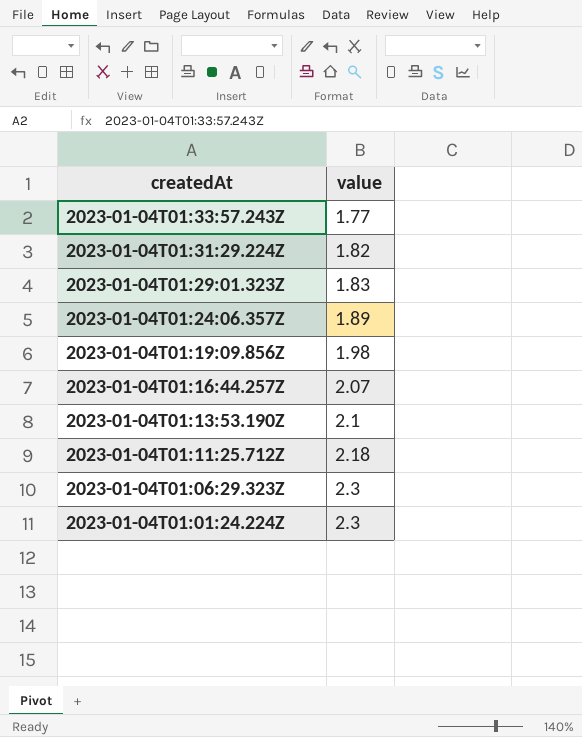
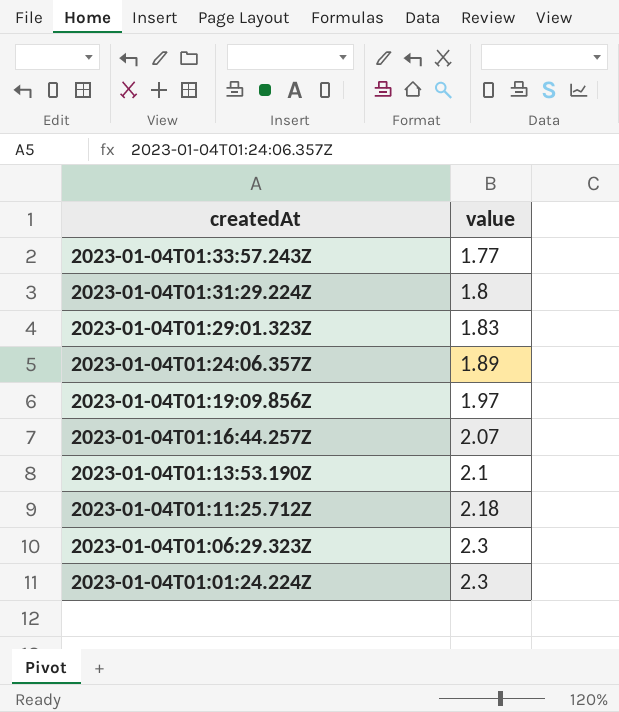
2023-01-04T01:31:29.224Z | value: 1.82 -> 1.8
2023-01-04T01:19:09.856Z | value: 1.98 -> 1.97

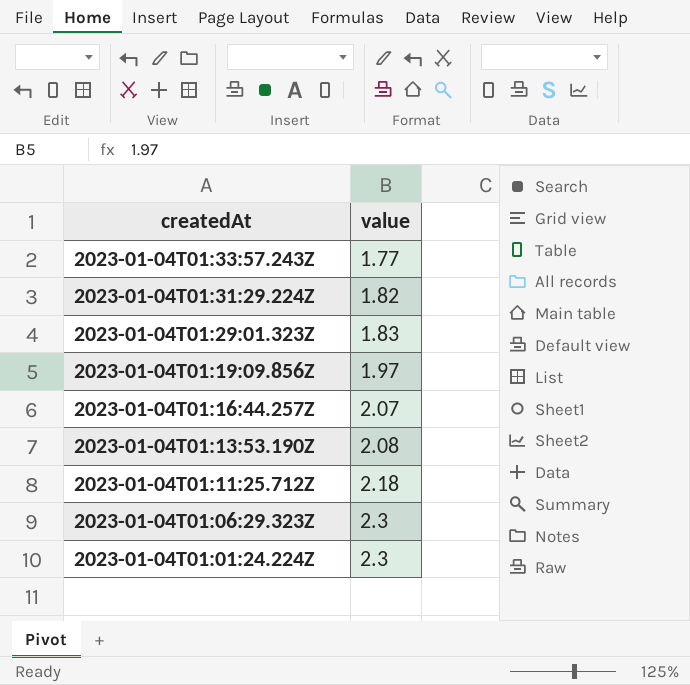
row 2023-01-04T01:24:06.357Z: 1.89 -> none
2023-01-04T01:31:29.224Z | value: 1.8 -> 1.82
2023-01-04T01:13:53.190Z | value: 2.1 -> 2.08

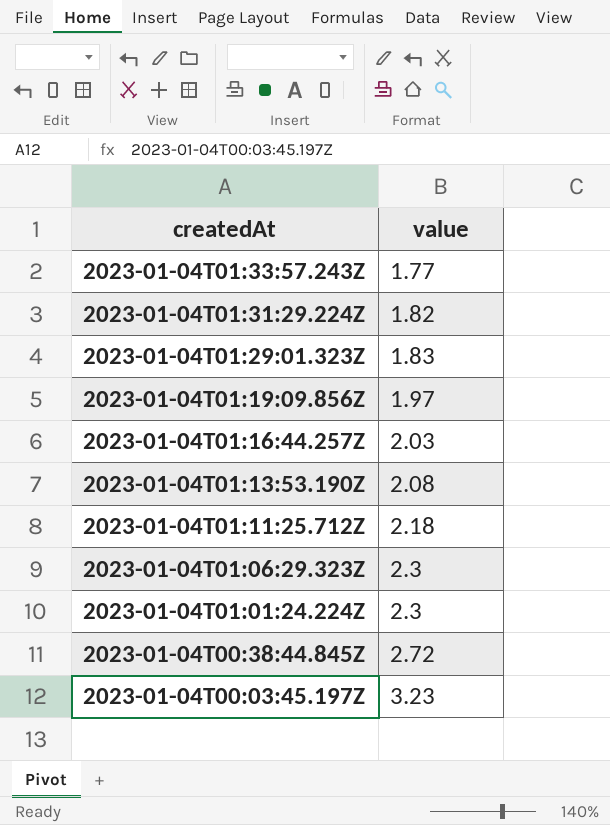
2023-01-04T01:16:44.257Z | value: 2.07 -> 2.03
row 2023-01-04T00:38:44.845Z: none -> 2.72
row 2023-01-04T00:03:45.197Z: none -> 3.23

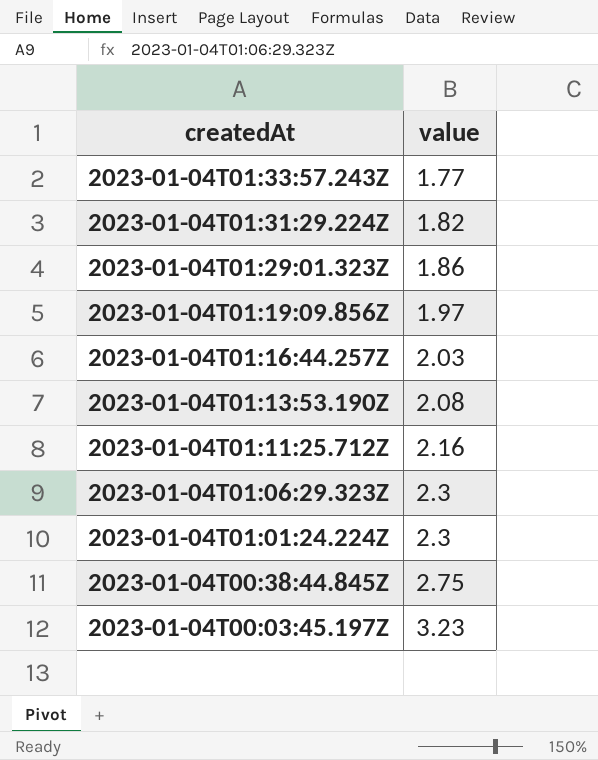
2023-01-04T01:29:01.323Z | value: 1.83 -> 1.86
2023-01-04T01:11:25.712Z | value: 2.18 -> 2.16
2023-01-04T00:38:44.845Z | value: 2.72 -> 2.75

